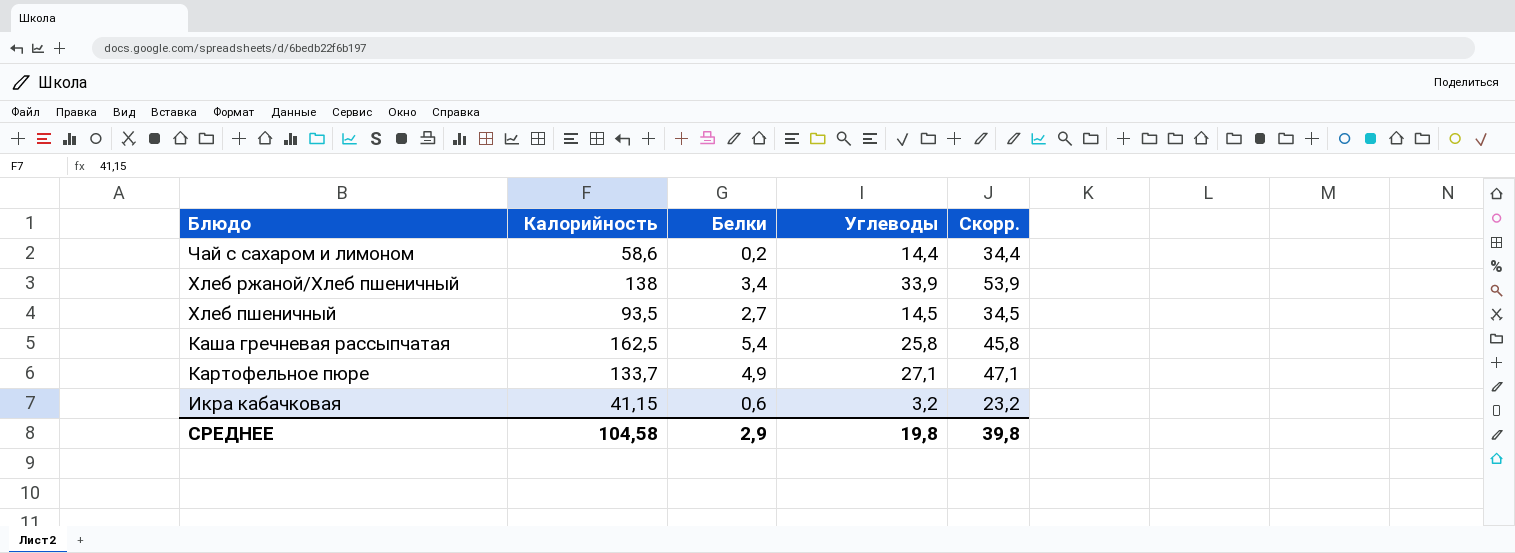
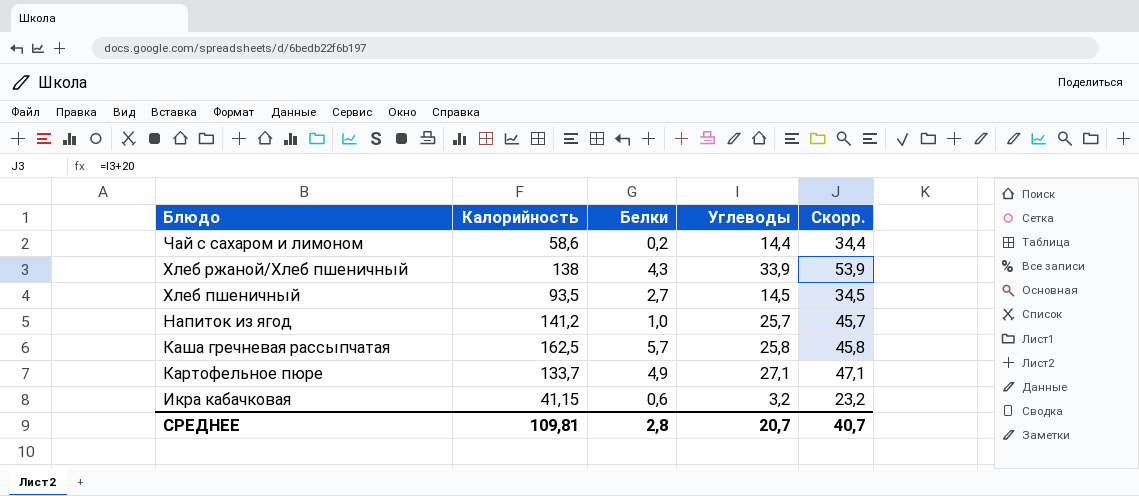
Хлеб ржаной/Хлеб пшеничный | Белки: 3,4 -> 4,3
row Напиток из ягод: none -> 141,2 | 1,0 | 25,7 | 45,7
Каша гречневая рассыпчатая | Белки: 5,4 -> 5,7
СРЕДНЕЕ | Калорийность: 104,58 -> 109,81
СРЕДНЕЕ | Белки: 2,9 -> 2,8
СРЕДНЕЕ | Углеводы: 19,8 -> 20,7
СРЕДНЕЕ | Скорр.: 39,8 -> 40,7

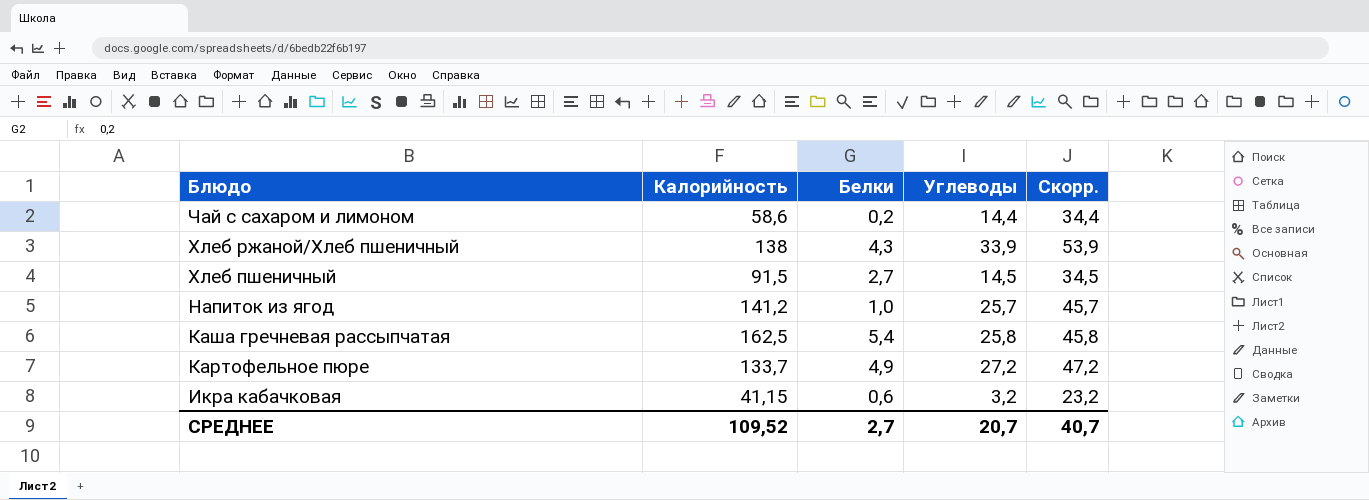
Хлеб пшеничный | Калорийность: 93,5 -> 91,5
Каша гречневая рассыпчатая | Белки: 5,7 -> 5,4
Картофельное пюре | Углеводы: 27,1 -> 27,2
Картофельное пюре | Скорр.: 47,1 -> 47,2
СРЕДНЕЕ | Калорийность: 109,81 -> 109,52
СРЕДНЕЕ | Белки: 2,8 -> 2,7

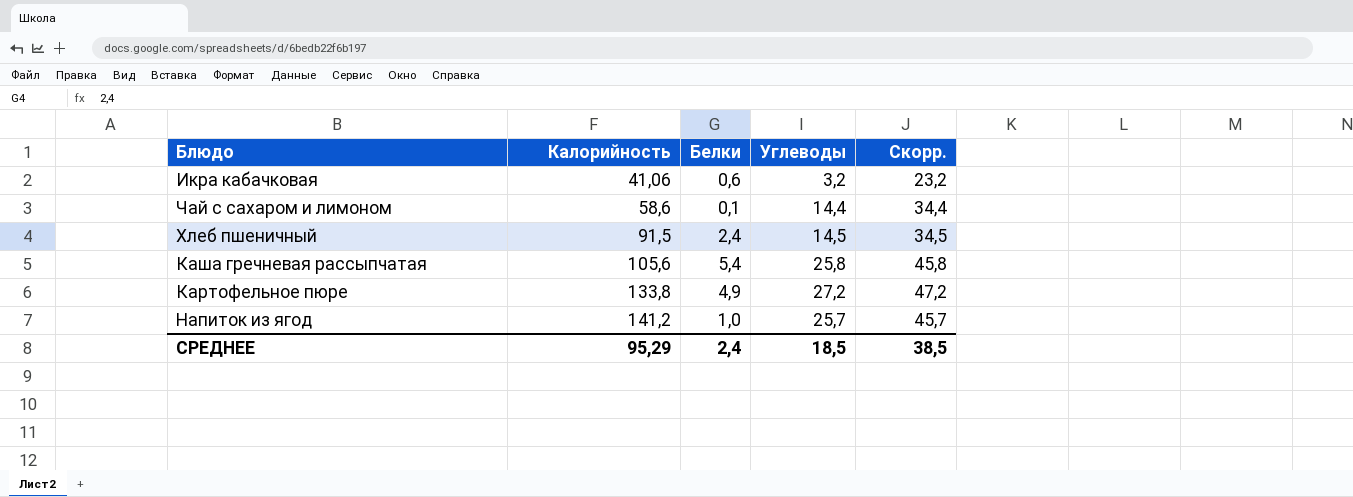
row order: Блюдо descending -> Калорийность ascending
row Хлеб ржаной/Хлеб пшеничный: 138 | 4,3 | 33,9 | 53,9 -> none
Икра кабачковая | Калорийность: 41,15 -> 41,06
Чай с сахаром и лимоном | Белки: 0,2 -> 0,1
Хлеб пшеничный | Белки: 2,7 -> 2,4
Каша гречневая рассыпчатая | Калорийность: 162,5 -> 105,6
Картофельное пюре | Калорийность: 133,7 -> 133,8
СРЕДНЕЕ | Калорийность: 109,52 -> 95,29
СРЕДНЕЕ | Белки: 2,7 -> 2,4
СРЕДНЕЕ | Углеводы: 20,7 -> 18,5
СРЕДНЕЕ | Скорр.: 40,7 -> 38,5

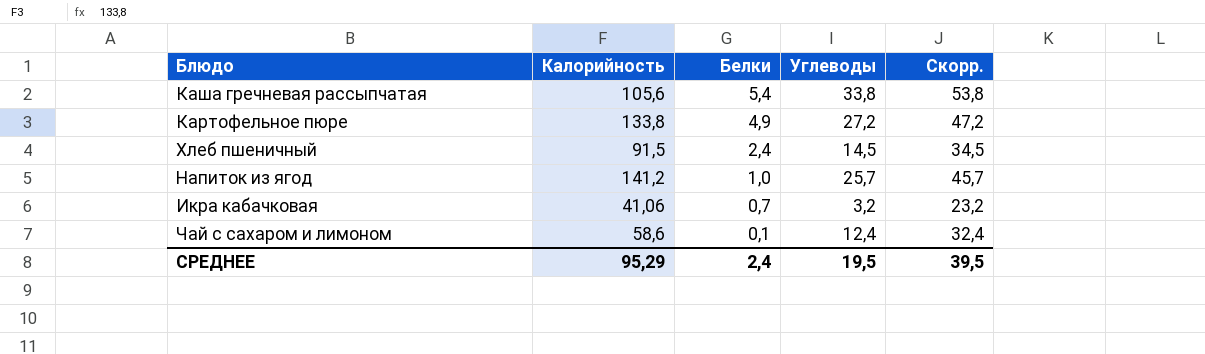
row order: Калорийность ascending -> Белки descending
Каша гречневая рассыпчатая | Углеводы: 25,8 -> 33,8
Каша гречневая рассыпчатая | Скорр.: 45,8 -> 53,8
Икра кабачковая | Белки: 0,6 -> 0,7
Чай с сахаром и лимоном | Углеводы: 14,4 -> 12,4
Чай с сахаром и лимоном | Скорр.: 34,4 -> 32,4
СРЕДНЕЕ | Углеводы: 18,5 -> 19,5
СРЕДНЕЕ | Скорр.: 38,5 -> 39,5

